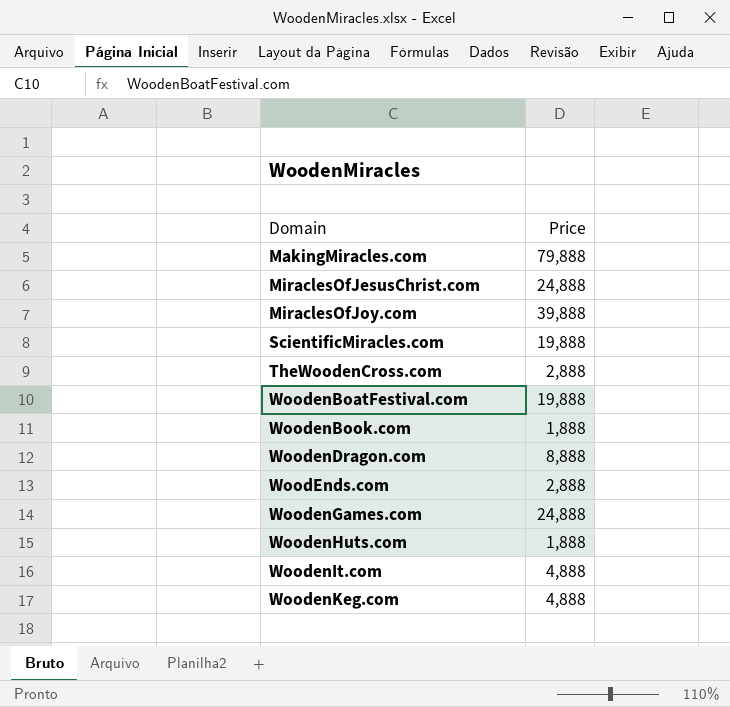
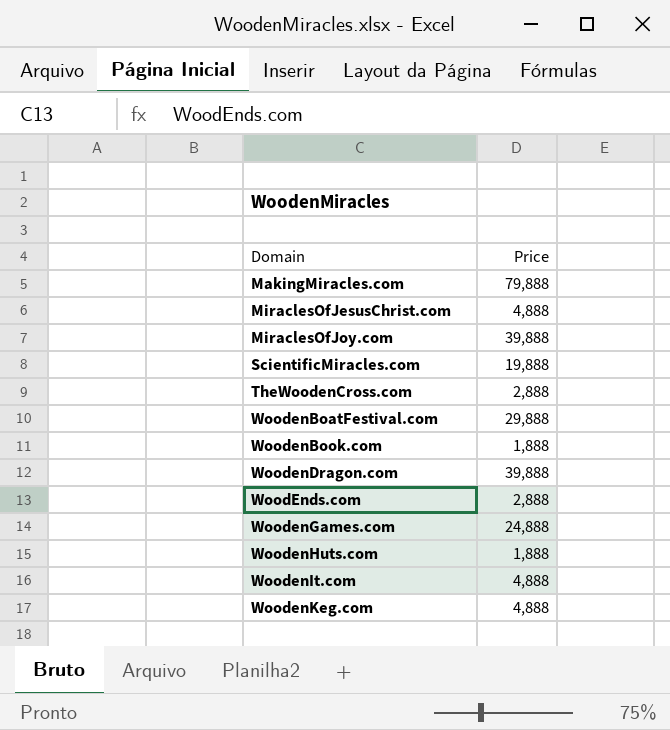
MiraclesOfJesusChrist.com | Price: 24,888 -> 4,888
WoodenBoatFestival.com | Price: 19,888 -> 29,888
WoodenDragon.com | Price: 8,888 -> 39,888

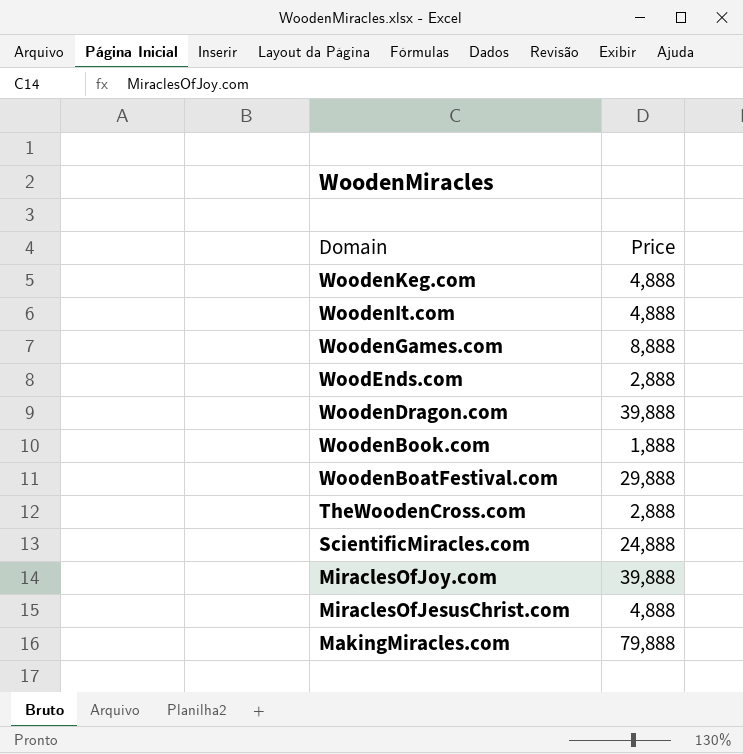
row order: Domain ascending -> Domain descending
row WoodenHuts.com: 1,888 -> none
WoodenGames.com | Price: 24,888 -> 8,888
ScientificMiracles.com | Price: 19,888 -> 24,888

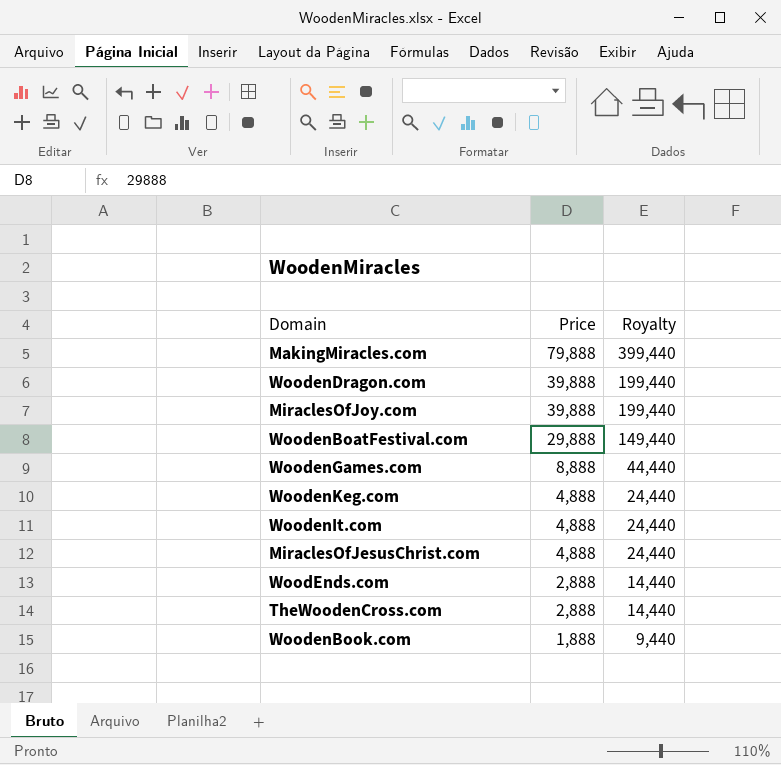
row order: Domain descending -> Price descending
column Royalty | formula: none -> [Price] * 5
row ScientificMiracles.com: 24,888 -> none

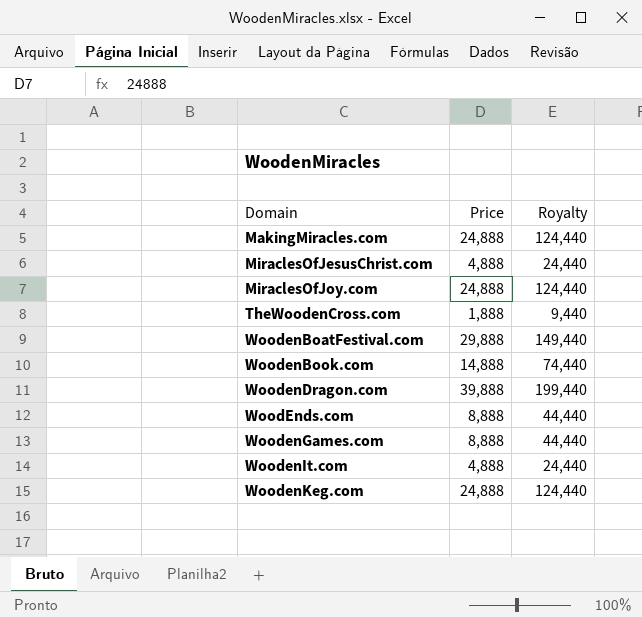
row order: Price descending -> Domain ascending
MakingMiracles.com | Price: 79,888 -> 24,888
MakingMiracles.com | Royalty: 399,440 -> 124,440
MiraclesOfJoy.com | Price: 39,888 -> 24,888
MiraclesOfJoy.com | Royalty: 199,440 -> 124,440
TheWoodenCross.com | Price: 2,888 -> 1,888
TheWoodenCross.com | Royalty: 14,440 -> 9,440
WoodenBook.com | Price: 1,888 -> 14,888
WoodenBook.com | Royalty: 9,440 -> 74,440
WoodEnds.com | Price: 2,888 -> 8,888
WoodEnds.com | Royalty: 14,440 -> 44,440
WoodenKeg.com | Price: 4,888 -> 24,888
WoodenKeg.com | Royalty: 24,440 -> 124,440

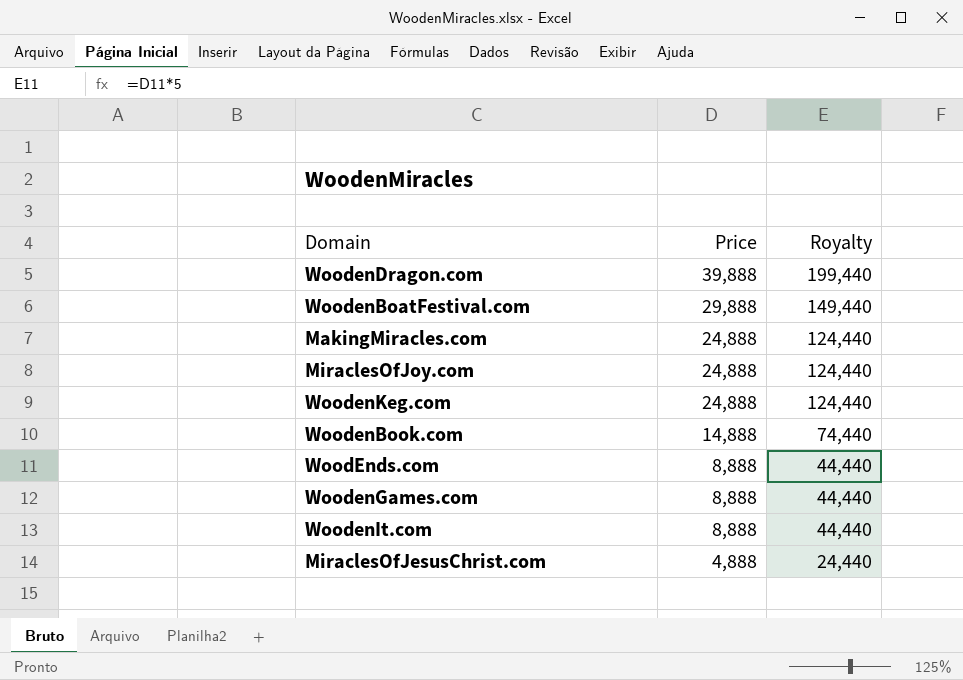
row order: Domain ascending -> Price descending
row TheWoodenCross.com: 1,888 | 9,440 -> none
WoodenIt.com | Price: 4,888 -> 8,888
WoodenIt.com | Royalty: 24,440 -> 44,440

